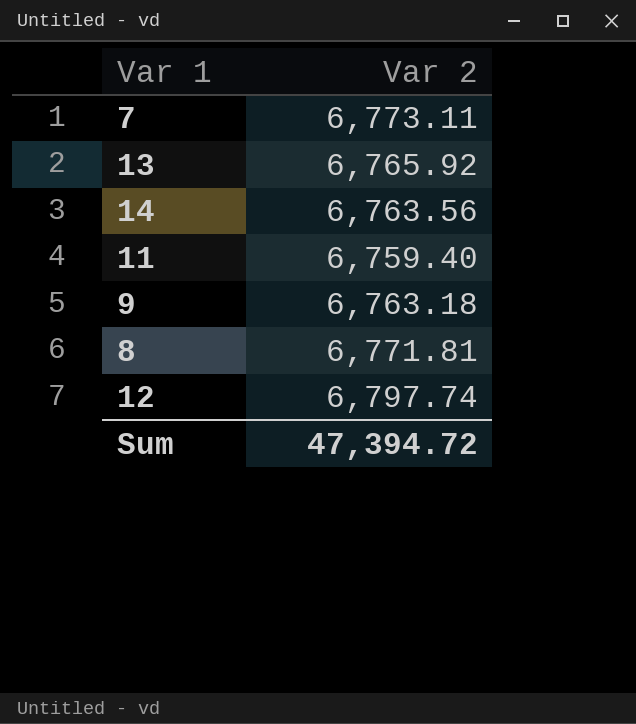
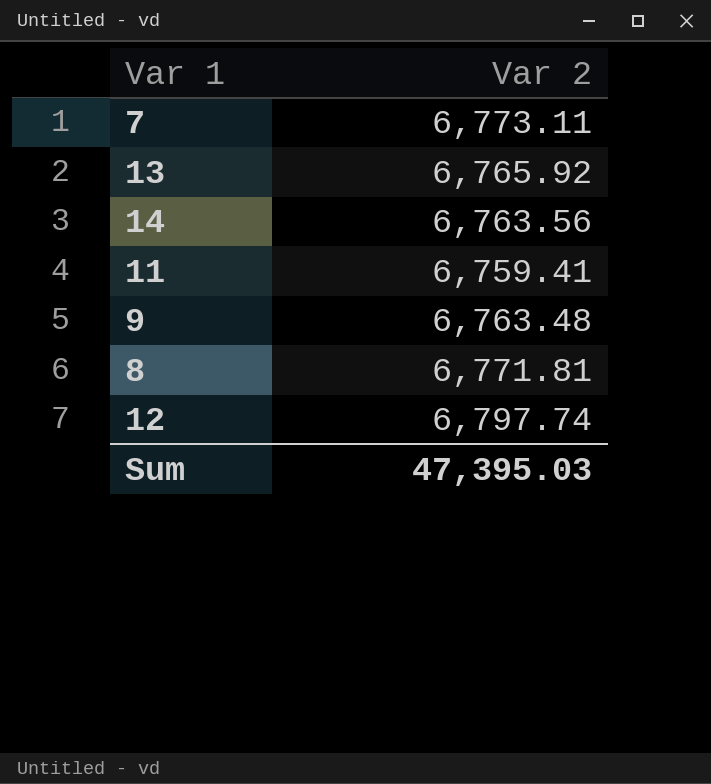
11 | Var 2: 6,759.40 -> 6,759.41
9 | Var 2: 6,763.18 -> 6,763.48
Sum | Var 2: 47,394.72 -> 47,395.03

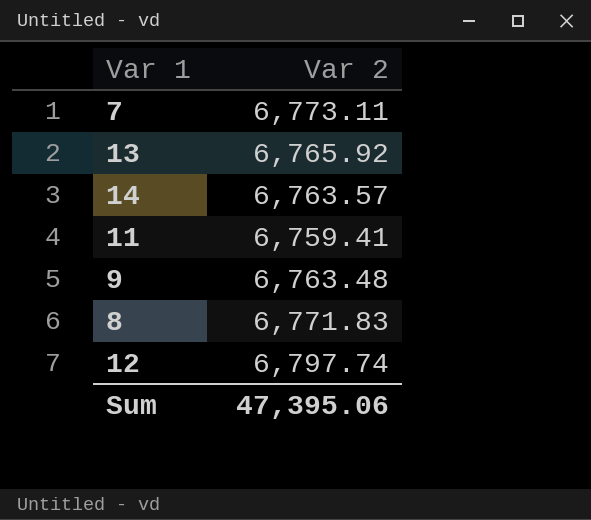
14 | Var 2: 6,763.56 -> 6,763.57
8 | Var 2: 6,771.81 -> 6,771.83
Sum | Var 2: 47,395.03 -> 47,395.06

